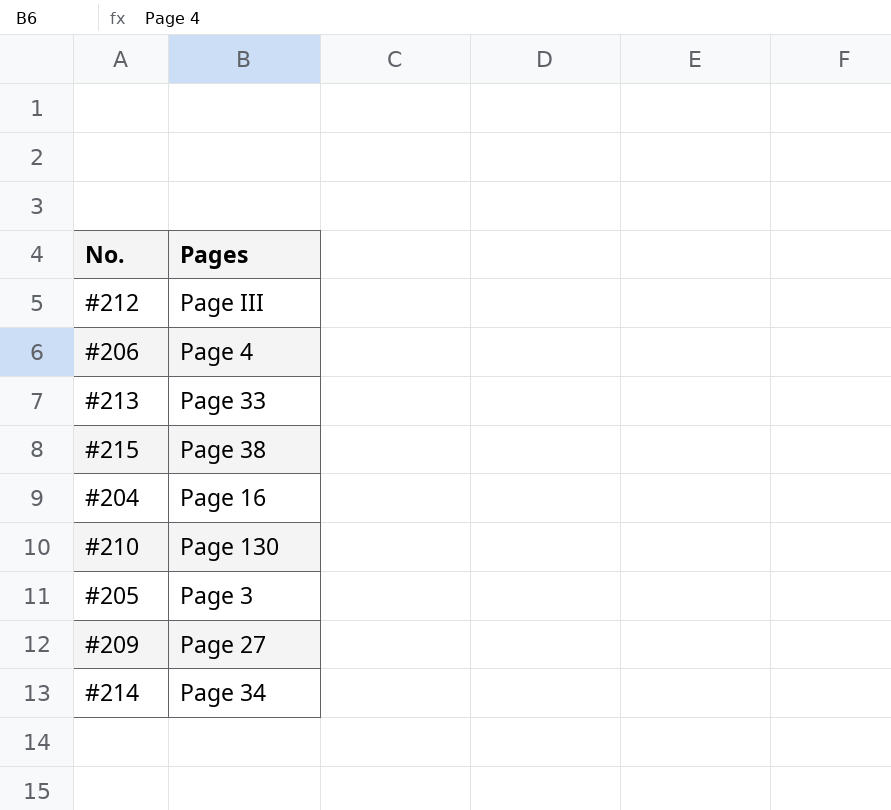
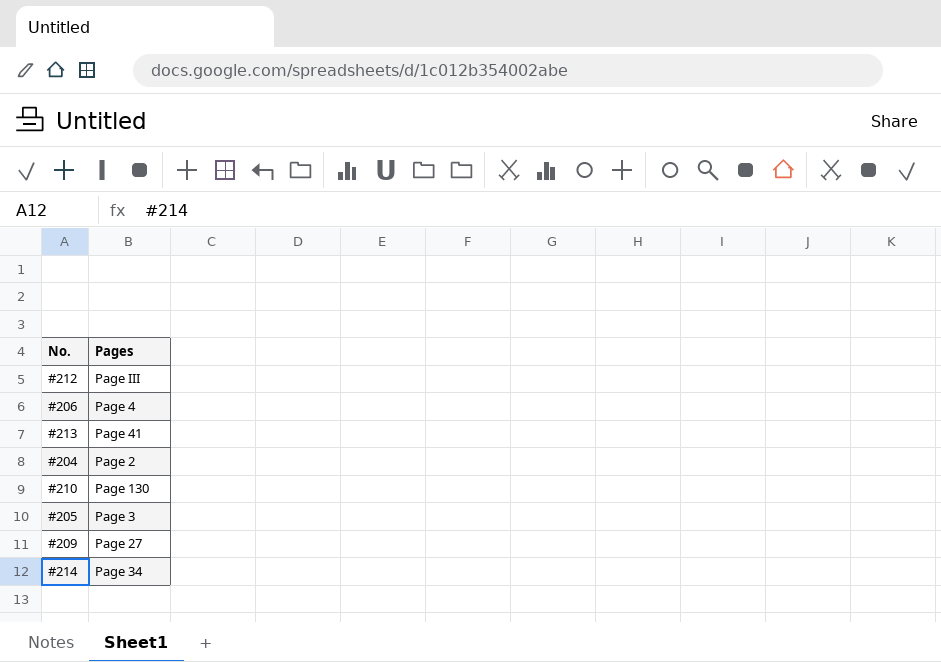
row #215: Page 38 -> none
#213 | Pages: Page 33 -> Page 41
#204 | Pages: Page 16 -> Page 2

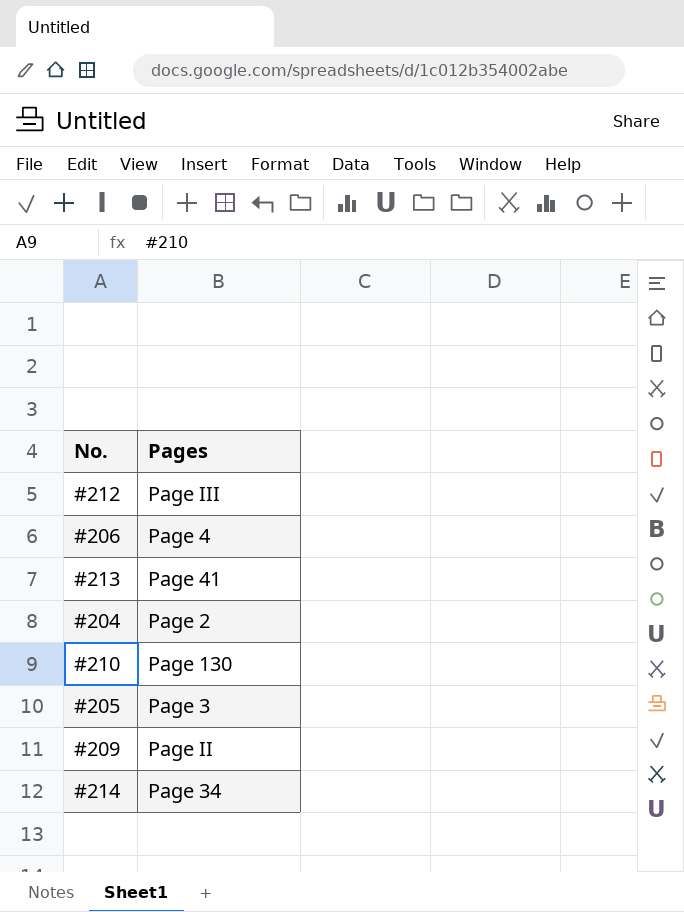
#209 | Pages: Page 27 -> Page II

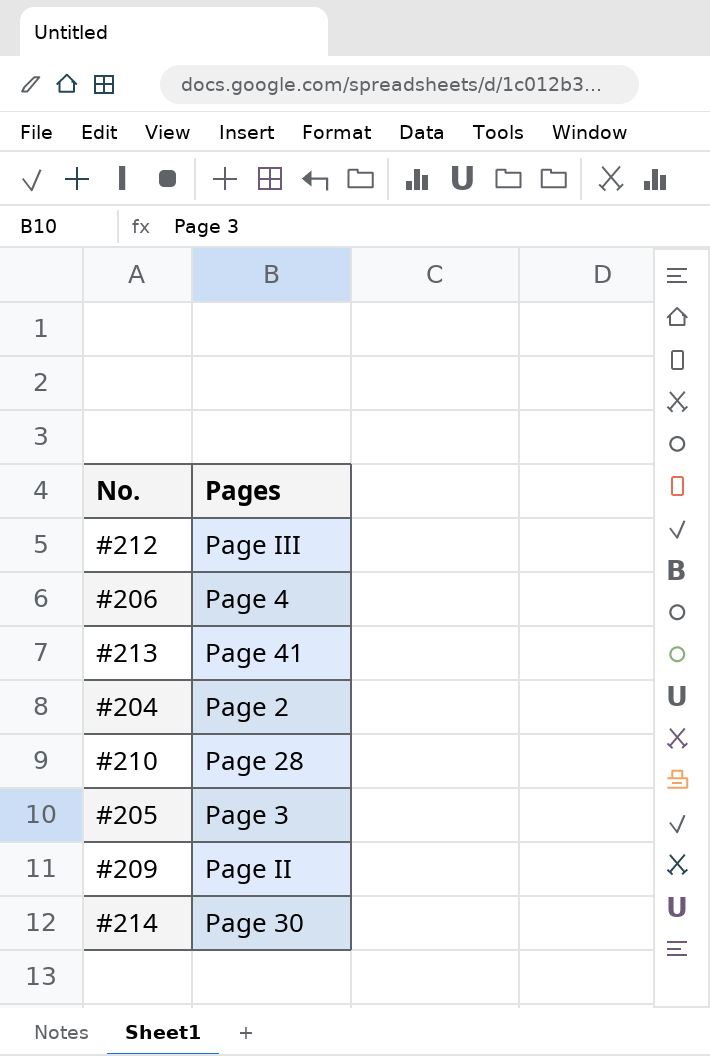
#210 | Pages: Page 130 -> Page 28
#214 | Pages: Page 34 -> Page 30

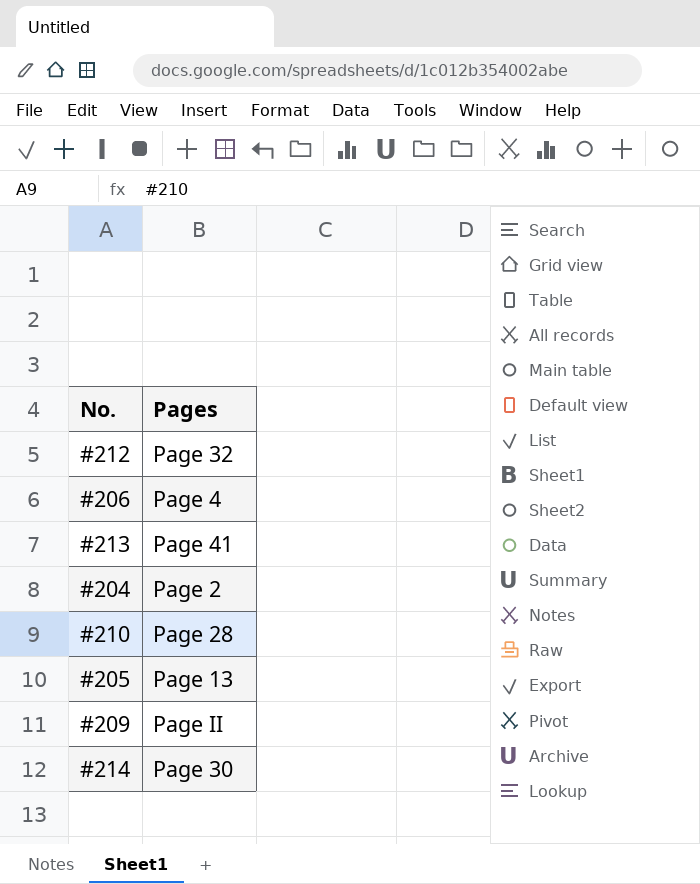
#212 | Pages: Page III -> Page 32
#205 | Pages: Page 3 -> Page 13

